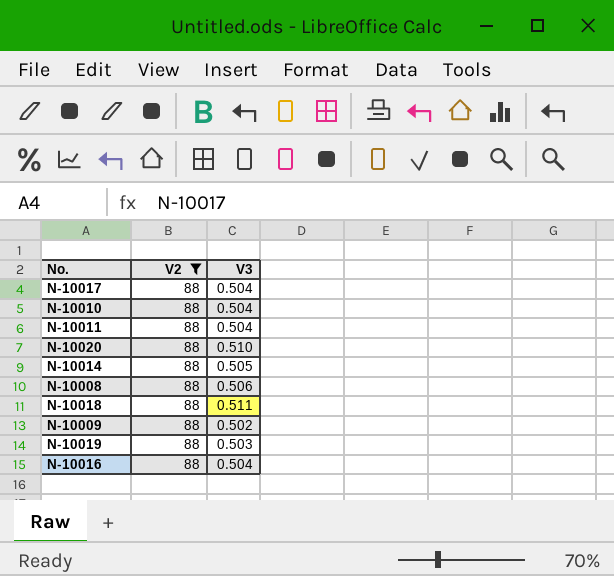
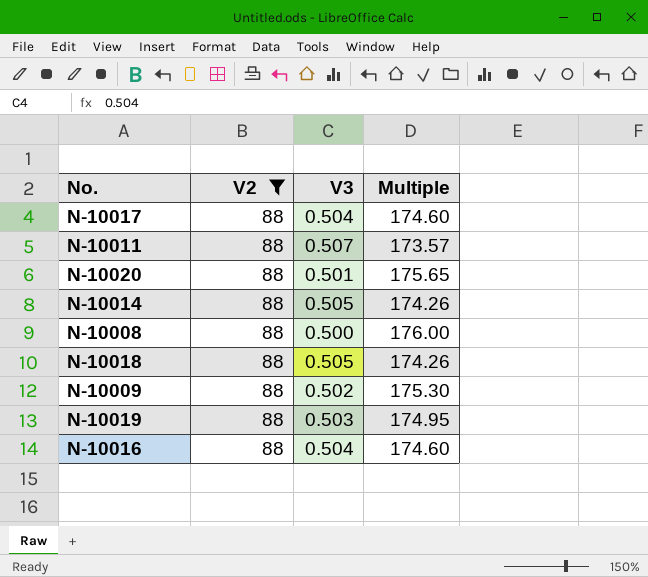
column Multiple | formula: none -> [V2] / [V3]
row N-10010: 88 | 0.504 -> none
N-10011 | V3: 0.504 -> 0.507
N-10020 | V3: 0.510 -> 0.501
N-10008 | V3: 0.506 -> 0.500
N-10018 | V3: 0.511 -> 0.505

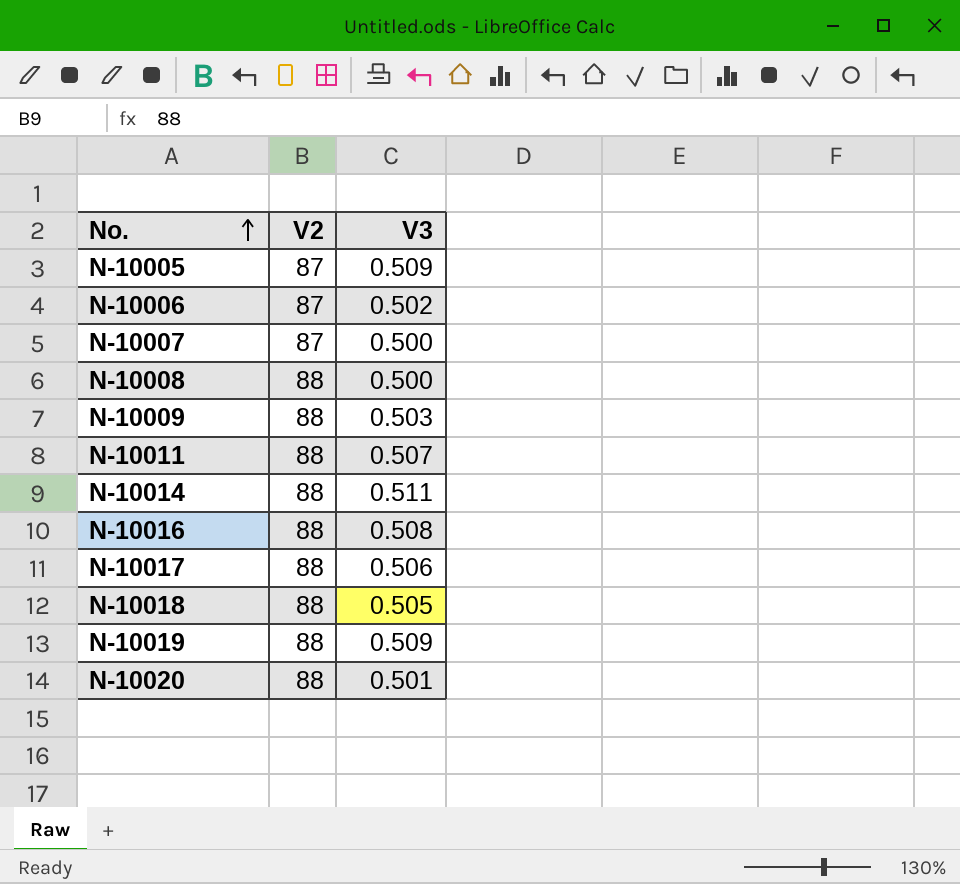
filter: V2 = 88 -> none
row order: none -> No. ascending
column Multiple | formula: [V2] / [V3] -> none
N-10009 | V3: 0.502 -> 0.503
N-10014 | V3: 0.505 -> 0.511
N-10016 | V3: 0.504 -> 0.508
N-10017 | V3: 0.504 -> 0.506
N-10019 | V3: 0.503 -> 0.509

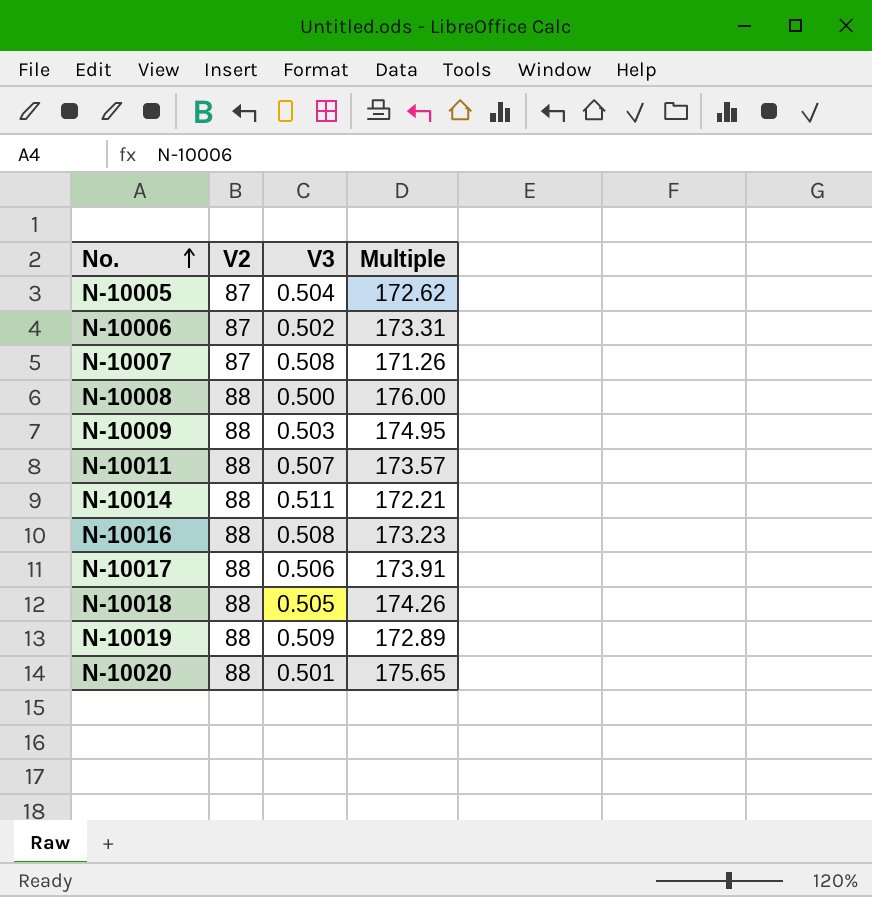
column Multiple | formula: none -> [V2] / [V3]
N-10005 | V3: 0.509 -> 0.504
N-10007 | V3: 0.500 -> 0.508

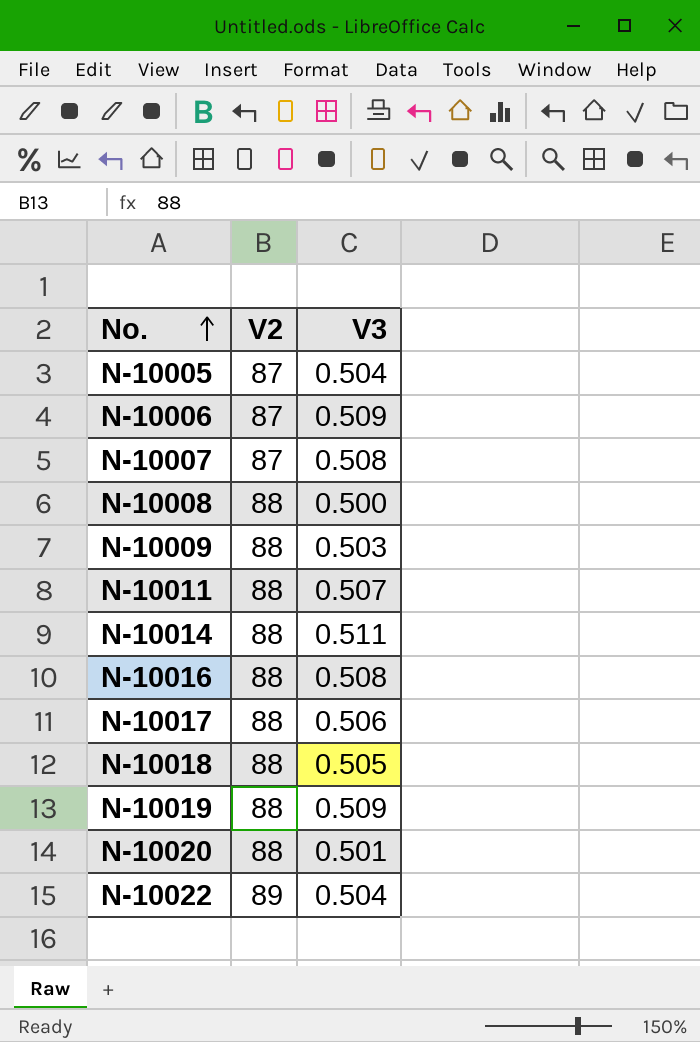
column Multiple | formula: [V2] / [V3] -> none
N-10006 | V3: 0.502 -> 0.509
row N-10022: none -> 89 | 0.504

